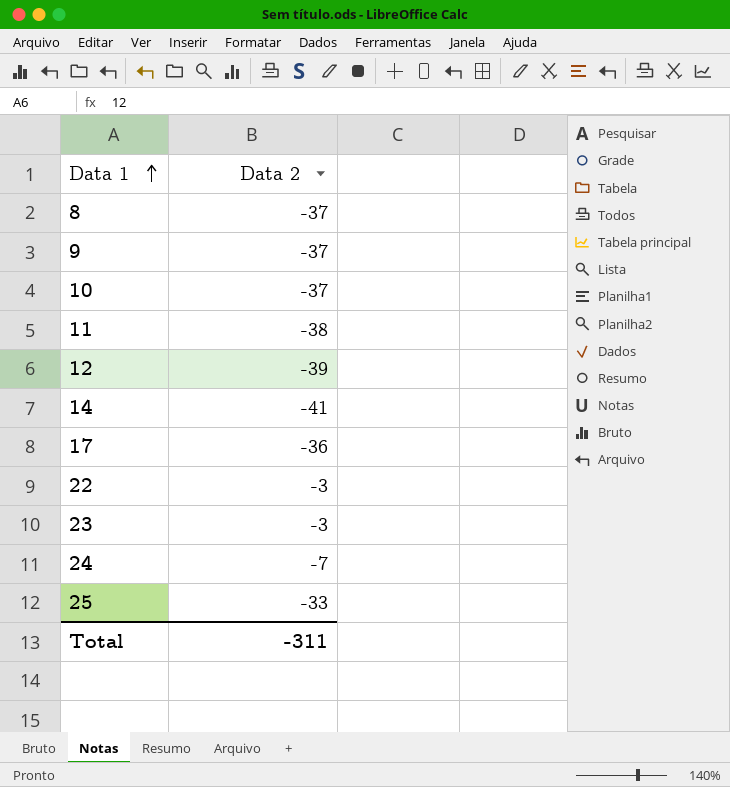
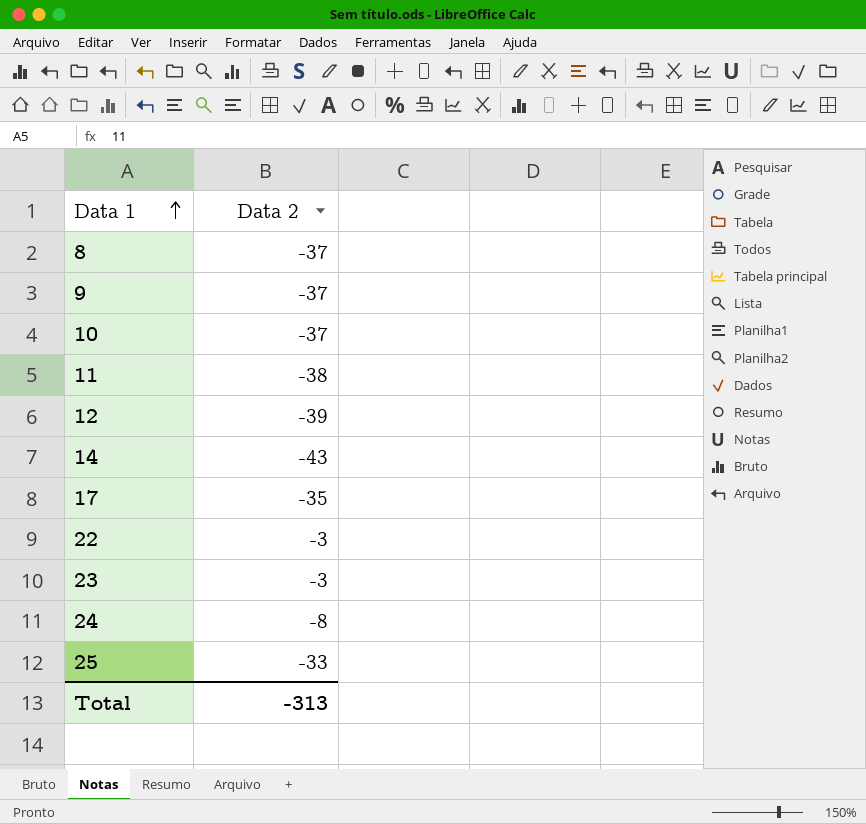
14 | Data 2: -41 -> -43
17 | Data 2: -36 -> -35
24 | Data 2: -7 -> -8
Total | Data 2: -311 -> -313

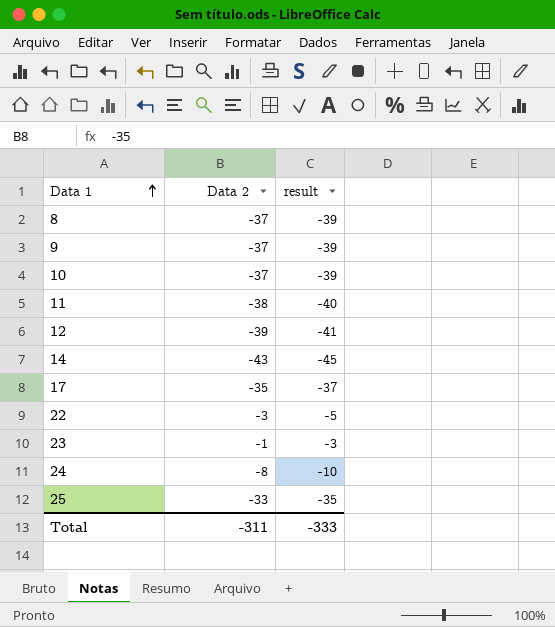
column result | formula: none -> [Data 2] - 2
23 | Data 2: -3 -> -1
Total | Data 2: -313 -> -311

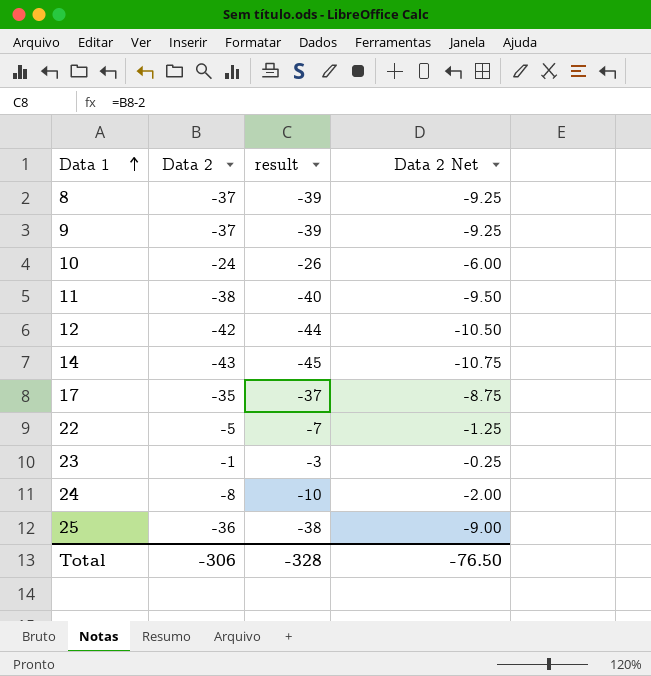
column Data 2 Net | formula: none -> [Data 2] * 0.25
10 | Data 2: -37 -> -24
10 | result: -39 -> -26
12 | Data 2: -39 -> -42
12 | result: -41 -> -44
22 | Data 2: -3 -> -5
22 | result: -5 -> -7
25 | Data 2: -33 -> -36
25 | result: -35 -> -38
Total | Data 2: -311 -> -306
Total | result: -333 -> -328

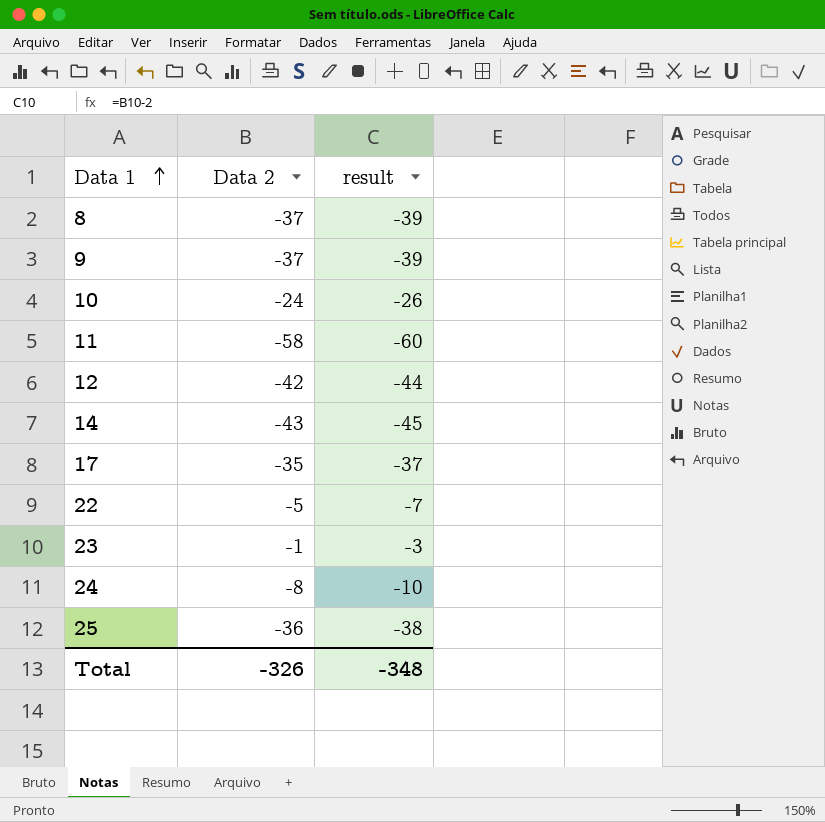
column Data 2 Net | formula: [Data 2] * 0.25 -> none
11 | Data 2: -38 -> -58
11 | result: -40 -> -60
Total | Data 2: -306 -> -326
Total | result: -328 -> -348

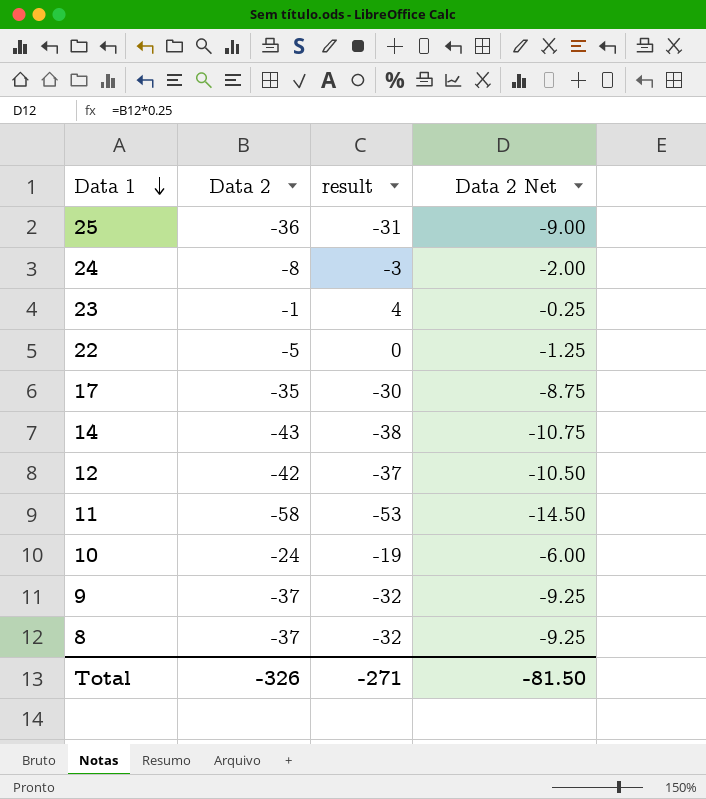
row order: Data 1 ascending -> Data 1 descending
column result | formula: [Data 2] - 2 -> [Data 2] + 5
column Data 2 Net | formula: none -> [Data 2] * 0.25
Total | result: -348 -> -271

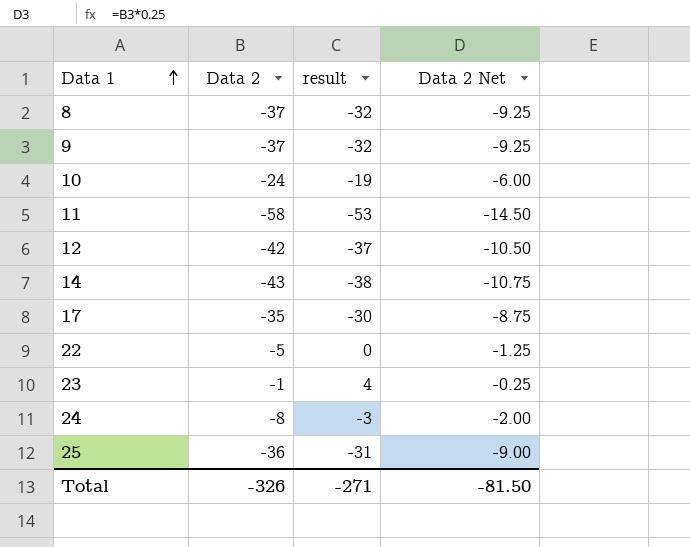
row order: Data 1 descending -> Data 1 ascending

